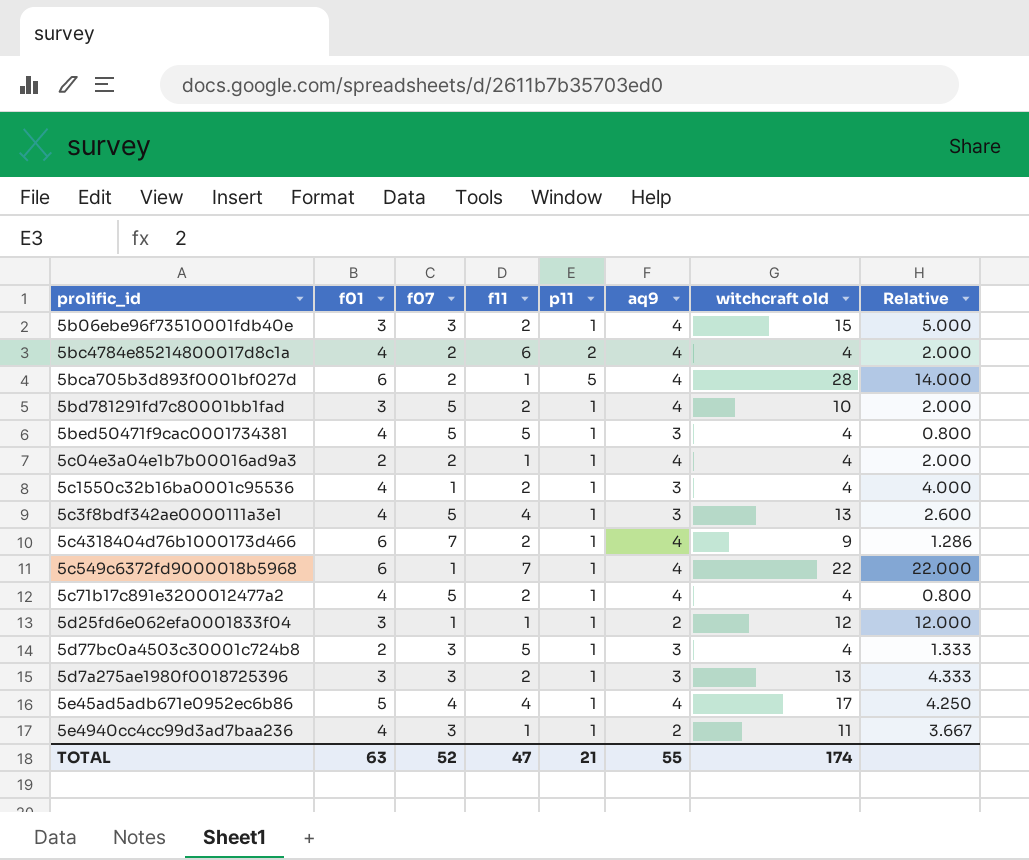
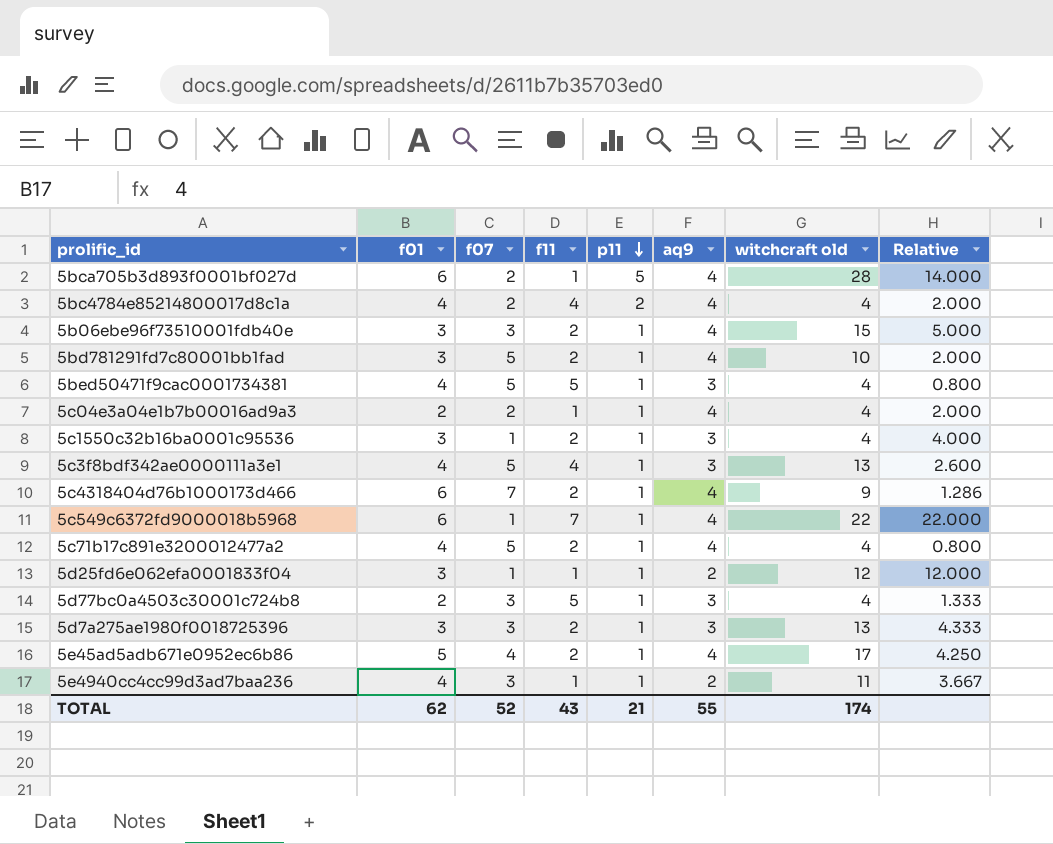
row order: none -> p11 descending
5bc4784e85214800017d8c1a | f11: 6 -> 4
5c1550c32b16ba0001c95536 | f01: 4 -> 3
5e45ad5adb671e0952ec6b86 | f11: 4 -> 2
TOTAL | f01: 63 -> 62
TOTAL | f11: 47 -> 43

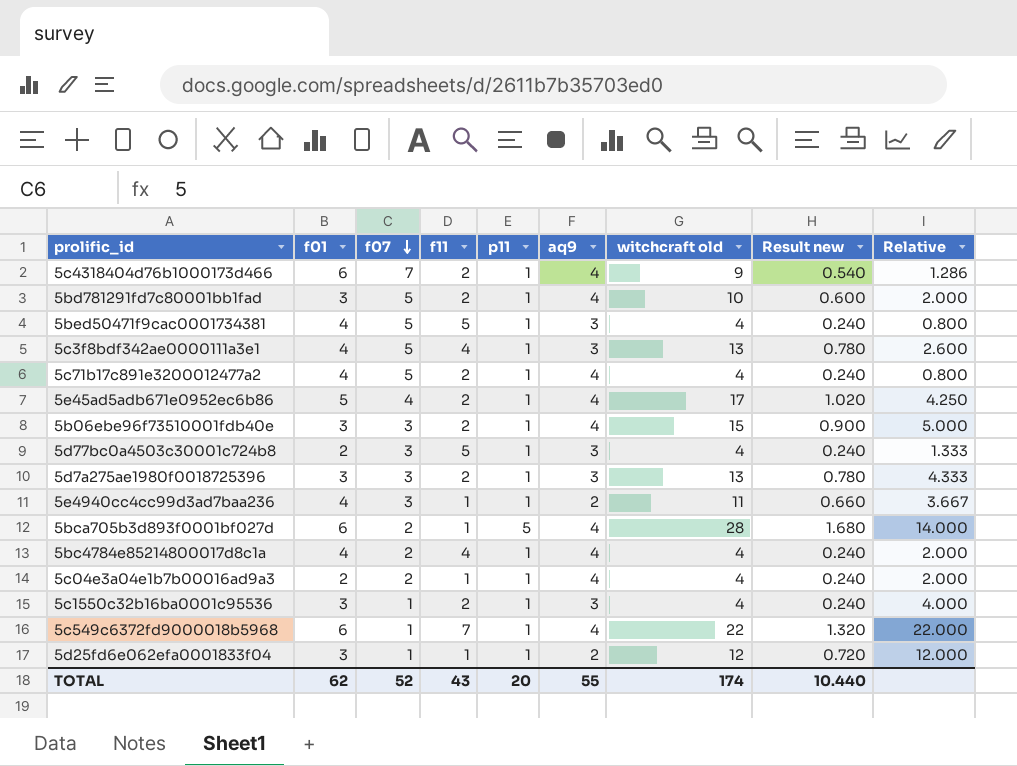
row order: p11 descending -> f07 descending
column Result new | formula: none -> [witchcraft old] * 0.06
5bc4784e85214800017d8c1a | p11: 2 -> 1
TOTAL | p11: 21 -> 20

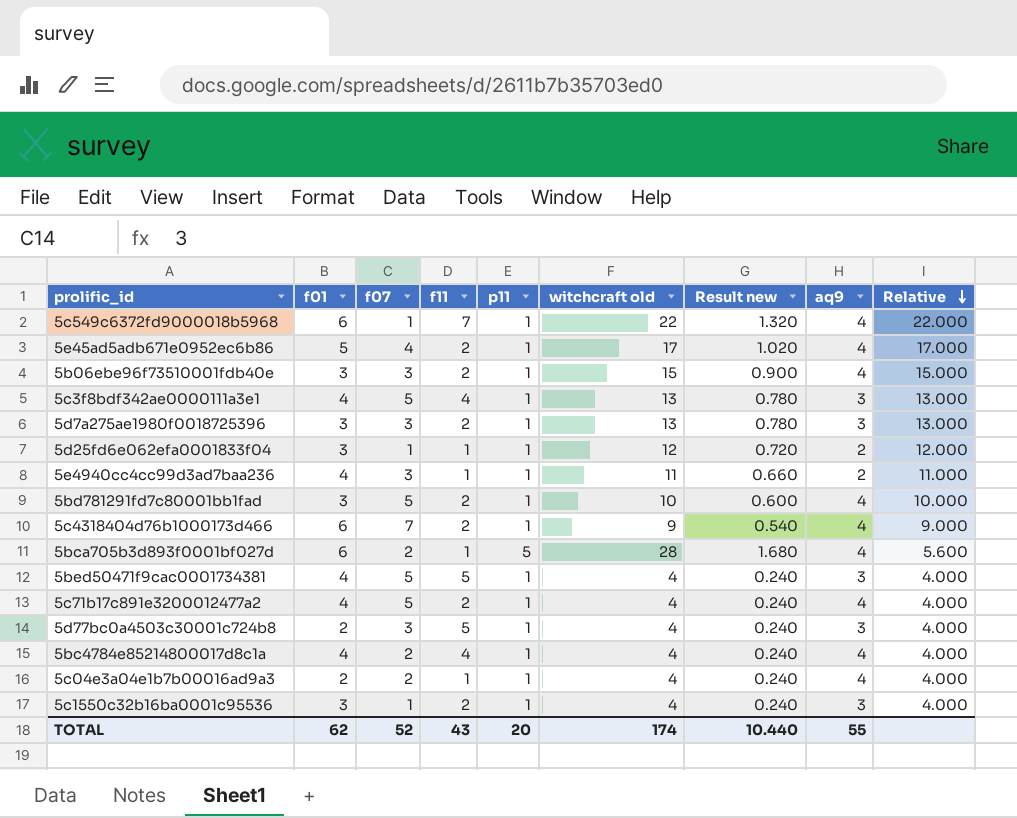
row order: f07 descending -> Relative descending
column aq9 | position: 6 -> 8
column Relative | formula: [witchcraft old] / [f07] -> [witchcraft old] / [p11]

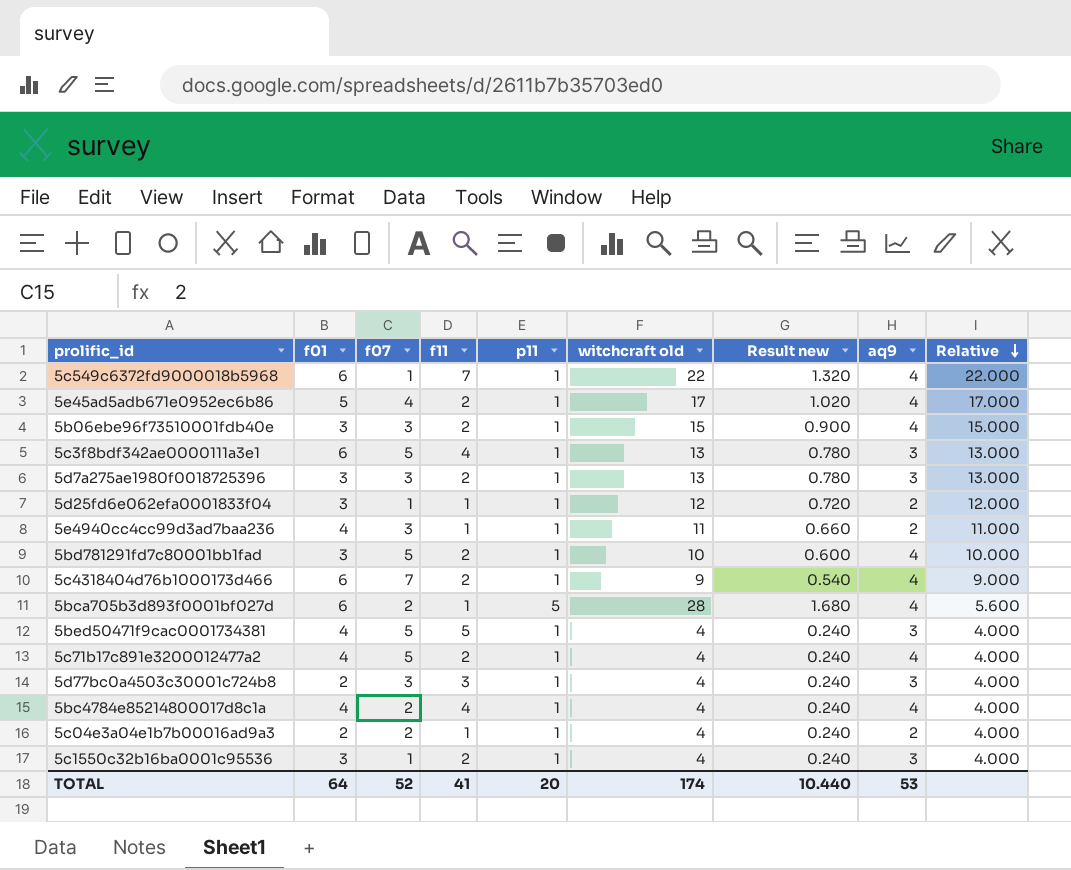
5c3f8bdf342ae0000111a3e1 | f01: 4 -> 6
5d77bc0a4503c30001c724b8 | f11: 5 -> 3
5c04e3a04e1b7b00016ad9a3 | aq9: 4 -> 2
TOTAL | f01: 62 -> 64
TOTAL | f11: 43 -> 41
TOTAL | aq9: 55 -> 53

